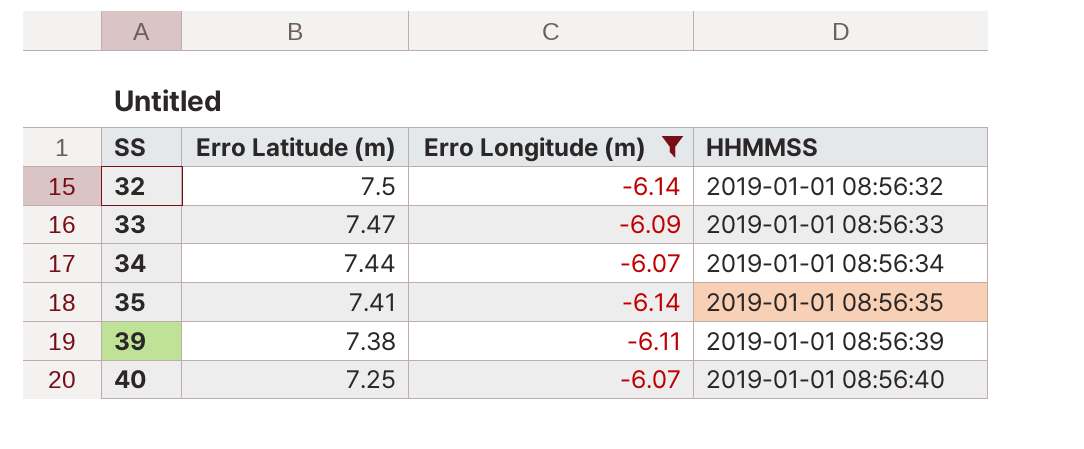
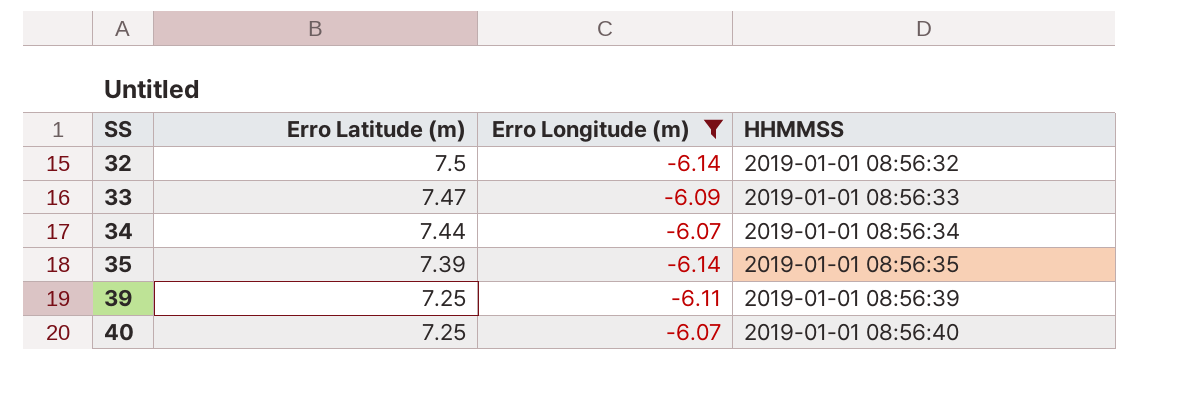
35 | Erro Latitude (m): 7.41 -> 7.39
39 | Erro Latitude (m): 7.38 -> 7.25

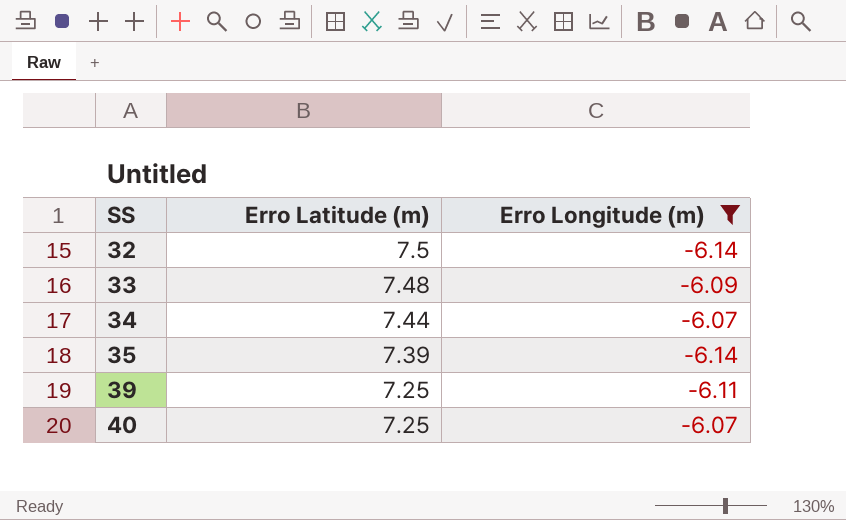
column HHMMSS | position: 4 -> none
33 | Erro Latitude (m): 7.47 -> 7.48

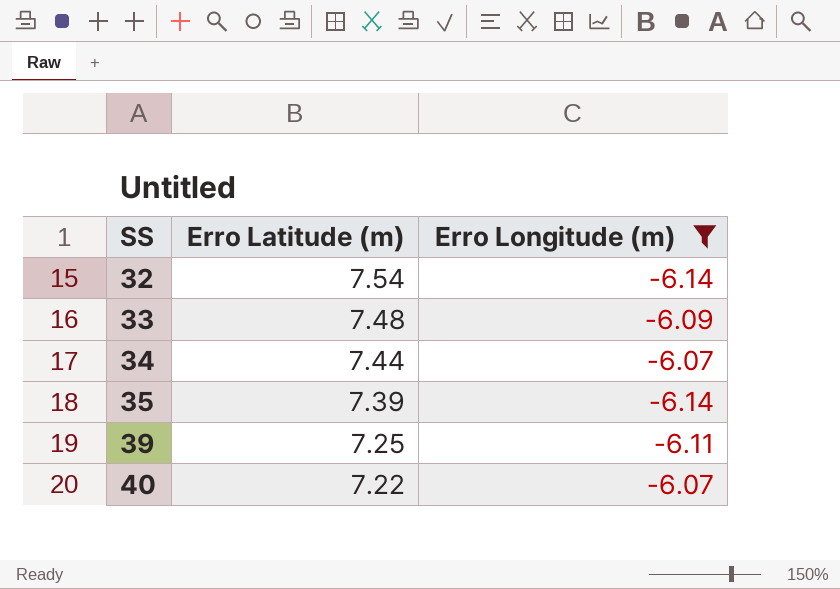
32 | Erro Latitude (m): 7.5 -> 7.54
40 | Erro Latitude (m): 7.25 -> 7.22

